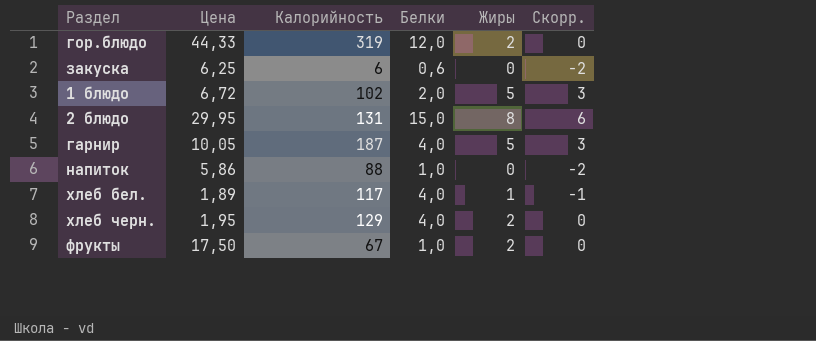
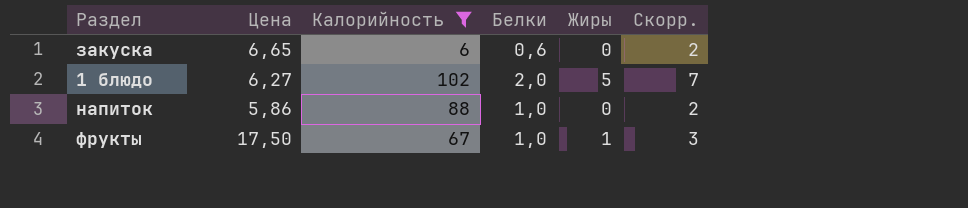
filter: none -> Калорийность <= 102
column Скорр. | formula: [Жиры] - 2 -> [Жиры] + 2
закуска | Цена: 6,25 -> 6,65
1 блюдо | Цена: 6,72 -> 6,27
фрукты | Жиры: 2 -> 1

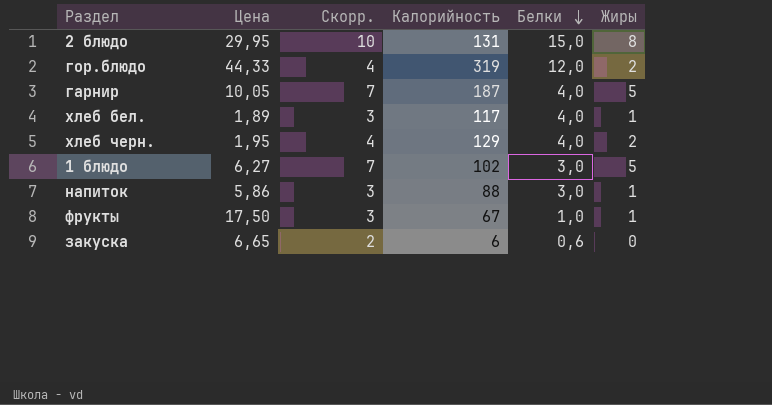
filter: Калорийность <= 102 -> none
row order: none -> Белки descending
column Скорр. | position: 6 -> 3
1 блюдо | Белки: 2,0 -> 3,0
напиток | Скорр.: 2 -> 3
напиток | Белки: 1,0 -> 3,0
напиток | Жиры: 0 -> 1

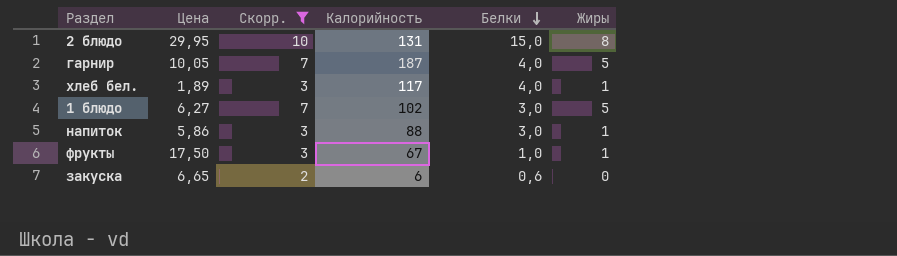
filter: none -> Скорр. != 4

